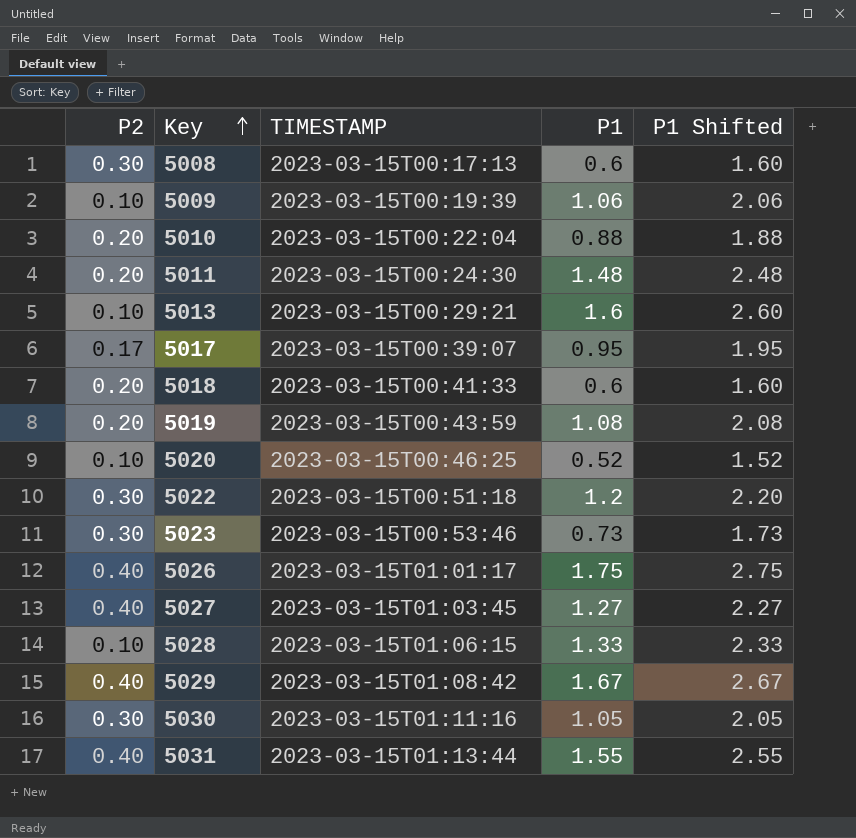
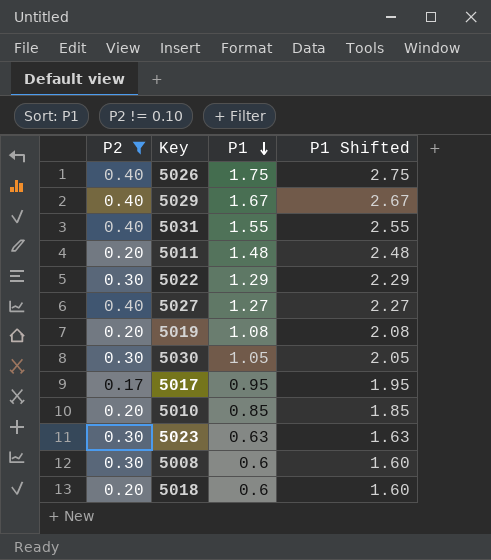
filter: none -> P2 != 0.10
row order: Key ascending -> P1 descending
column TIMESTAMP | position: 3 -> none
5022 | P1: 1.2 -> 1.29
5022 | P1 Shifted: 2.20 -> 2.29
5010 | P1: 0.88 -> 0.85
5010 | P1 Shifted: 1.88 -> 1.85
5023 | P1: 0.73 -> 0.63
5023 | P1 Shifted: 1.73 -> 1.63

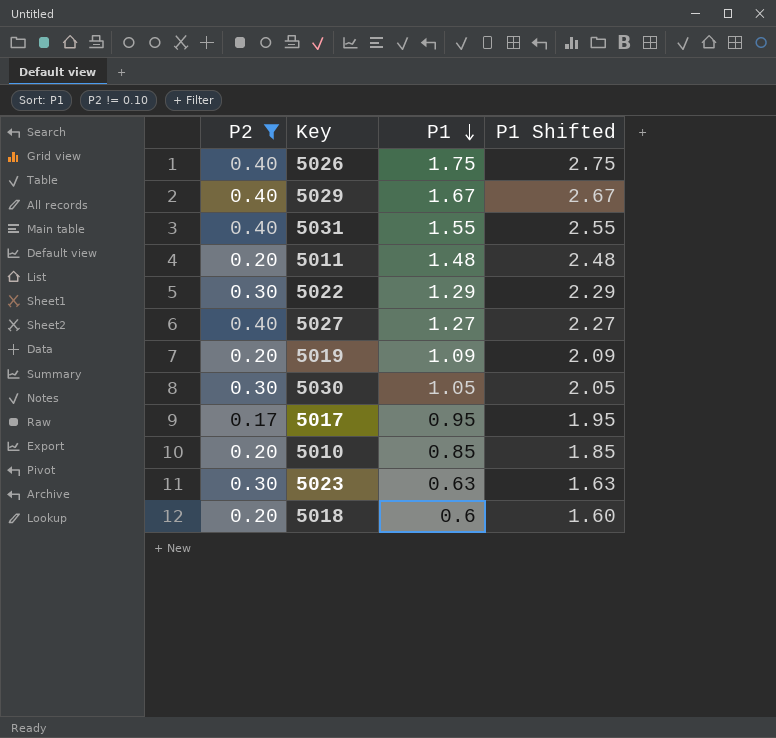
row 5008: 0.30 | 0.6 | 1.60 -> none
5019 | P1: 1.08 -> 1.09
5019 | P1 Shifted: 2.08 -> 2.09

